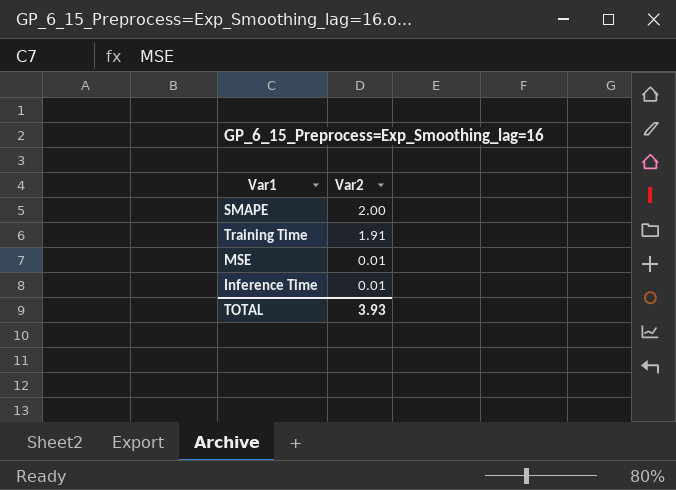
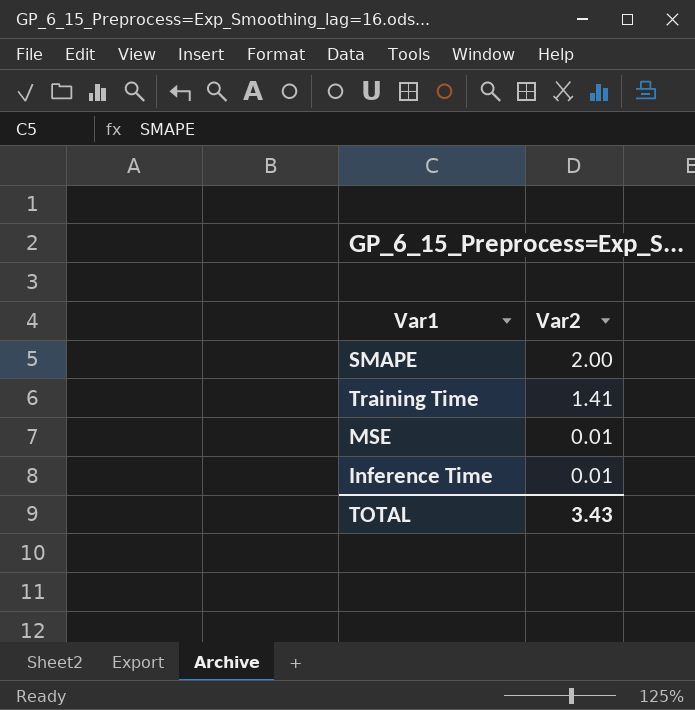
Training Time | Var2: 1.91 -> 1.41
TOTAL | Var2: 3.93 -> 3.43

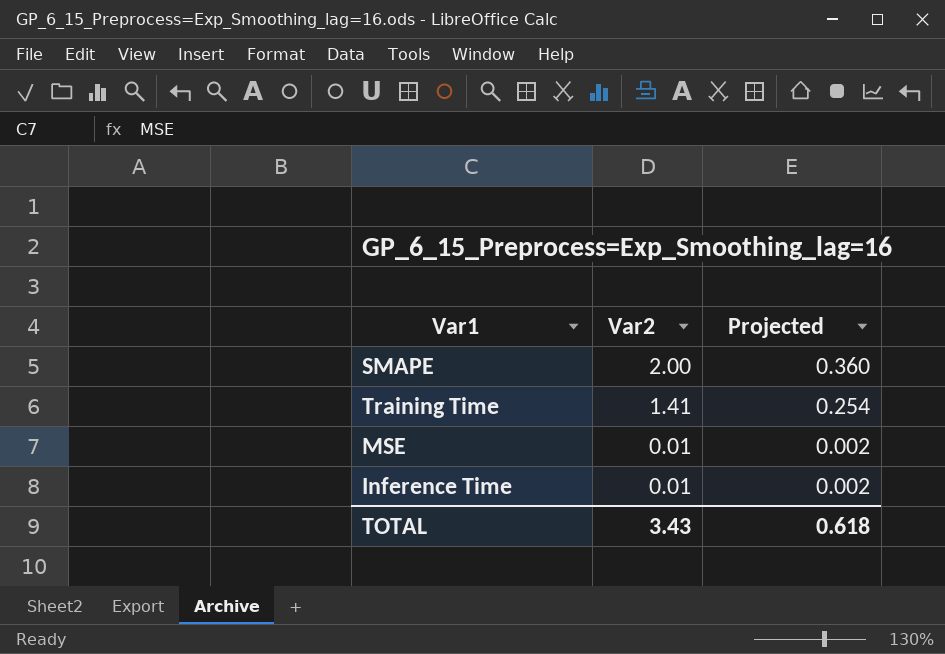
column Projected | formula: none -> [Var2] * 0.18

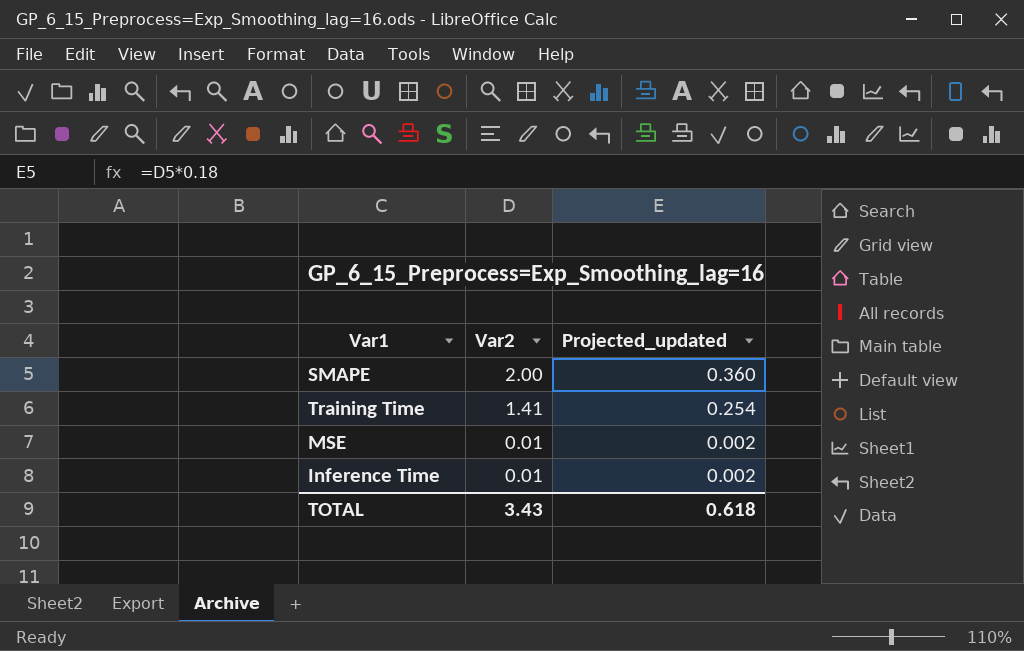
column name: Projected -> Projected_updated

